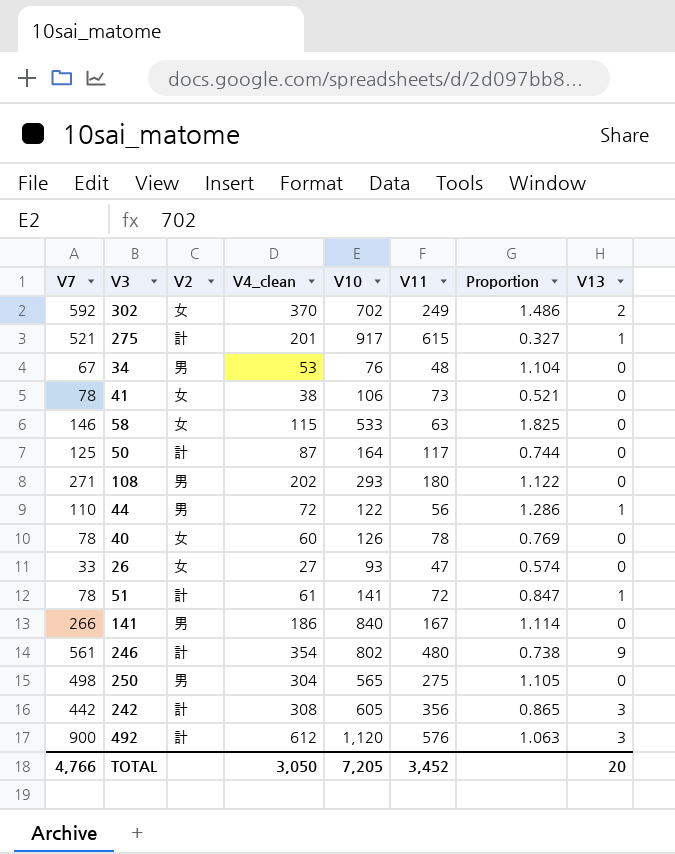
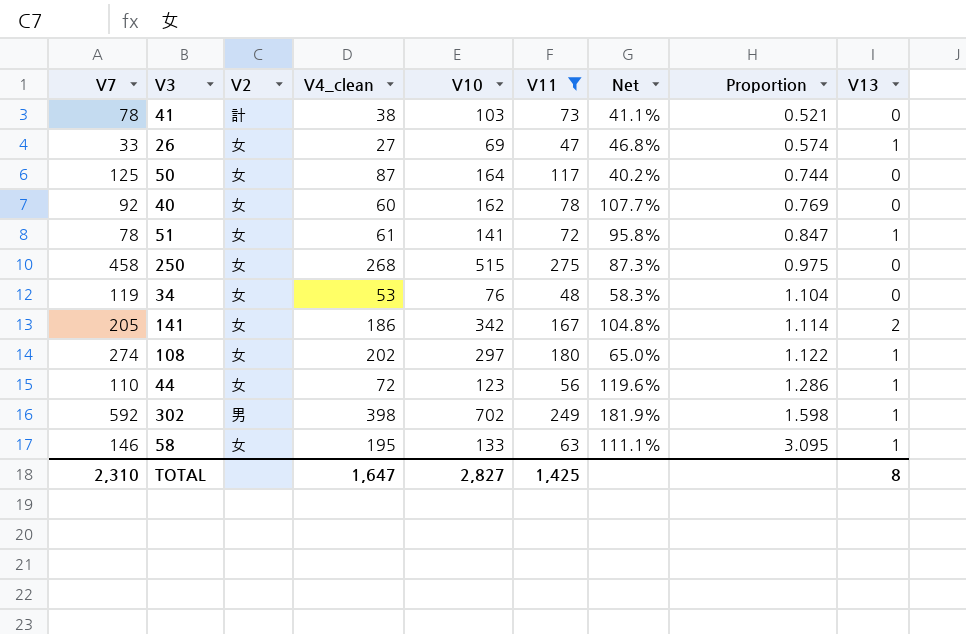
filter: none -> V11 <= 275
row order: none -> Proportion ascending
column Net | formula: none -> ([V10] - [V11]) / [V11]
41 | V2: 女 -> 計
41 | V10: 106 -> 103
26 | V10: 93 -> 69
26 | V13: 0 -> 1
50 | V2: 計 -> 女
40 | V7: 78 -> 92
40 | V10: 126 -> 162
51 | V2: 計 -> 女
250 | V7: 498 -> 458
250 | V2: 男 -> 女
250 | V4_clean: 304 -> 268
250 | V10: 565 -> 515
250 | Proportion: 1.105 -> 0.975
34 | V7: 67 -> 119
34 | V2: 男 -> 女
141 | V7: 266 -> 205
141 | V2: 男 -> 女
141 | V10: 840 -> 342
141 | V13: 0 -> 2
108 | V7: 271 -> 274
108 | V2: 男 -> 女
108 | V10: 293 -> 297
108 | V13: 0 -> 1
44 | V2: 男 -> 女
44 | V10: 122 -> 123
302 | V2: 女 -> 男
302 | V4_clean: 370 -> 398
302 | Proportion: 1.486 -> 1.598
302 | V13: 2 -> 1
58 | V4_clean: 115 -> 195
58 | V10: 533 -> 133
58 | Proportion: 1.825 -> 3.095
58 | V13: 0 -> 1
TOTAL | V7: 4,766 -> 2,310
TOTAL | V4_clean: 3,050 -> 1,647
TOTAL | V10: 7,205 -> 2,827
TOTAL | V11: 3,452 -> 1,425
TOTAL | V13: 20 -> 8

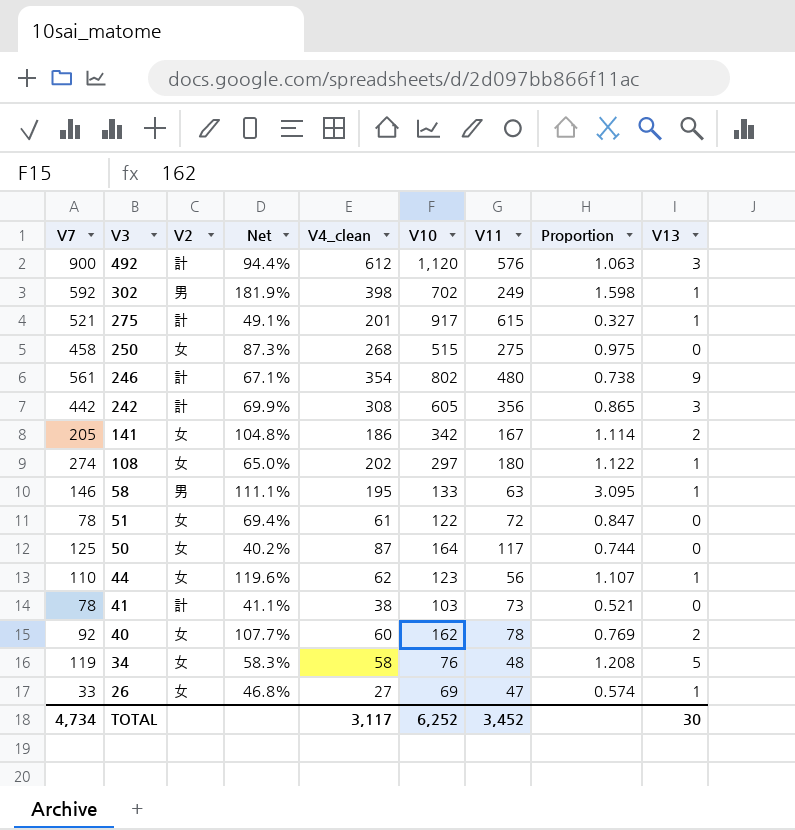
filter: V11 <= 275 -> none
row order: Proportion ascending -> V3 descending
column Net | position: 7 -> 4
58 | V2: 女 -> 男
51 | Net: 95.8% -> 69.4%
51 | V10: 141 -> 122
51 | V13: 1 -> 0
44 | V4_clean: 72 -> 62
44 | Proportion: 1.286 -> 1.107
40 | V13: 0 -> 2
34 | V4_clean: 53 -> 58
34 | Proportion: 1.104 -> 1.208
34 | V13: 0 -> 5
TOTAL | V7: 2,310 -> 4,734
TOTAL | V4_clean: 1,647 -> 3,117
TOTAL | V10: 2,827 -> 6,252
TOTAL | V11: 1,425 -> 3,452
TOTAL | V13: 8 -> 30

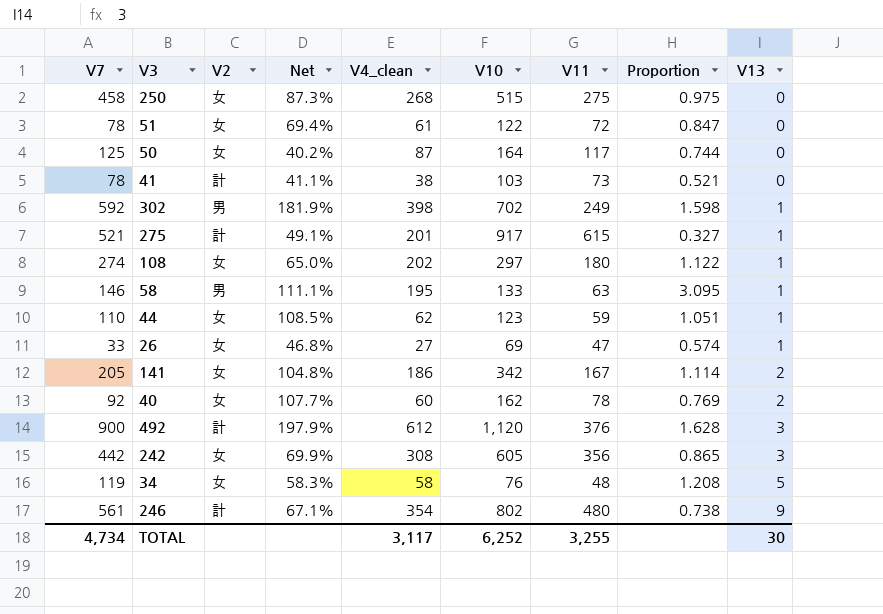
row order: V3 descending -> V13 ascending
44 | Net: 119.6% -> 108.5%
44 | V11: 56 -> 59
44 | Proportion: 1.107 -> 1.051
492 | Net: 94.4% -> 197.9%
492 | V11: 576 -> 376
492 | Proportion: 1.063 -> 1.628
242 | V2: 計 -> 女
TOTAL | V11: 3,452 -> 3,255

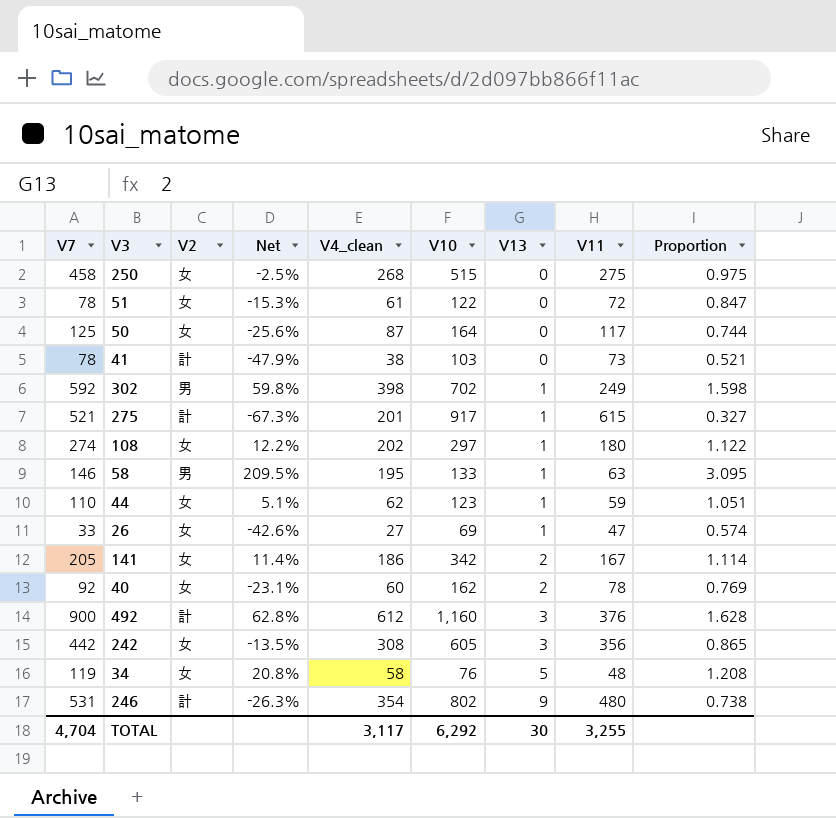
column Net | formula: ([V10] - [V11]) / [V11] -> ([V4_clean] - [V11]) / [V11]
column V13 | position: 9 -> 7
492 | V10: 1,120 -> 1,160
246 | V7: 561 -> 531
TOTAL | V7: 4,734 -> 4,704
TOTAL | V10: 6,252 -> 6,292

